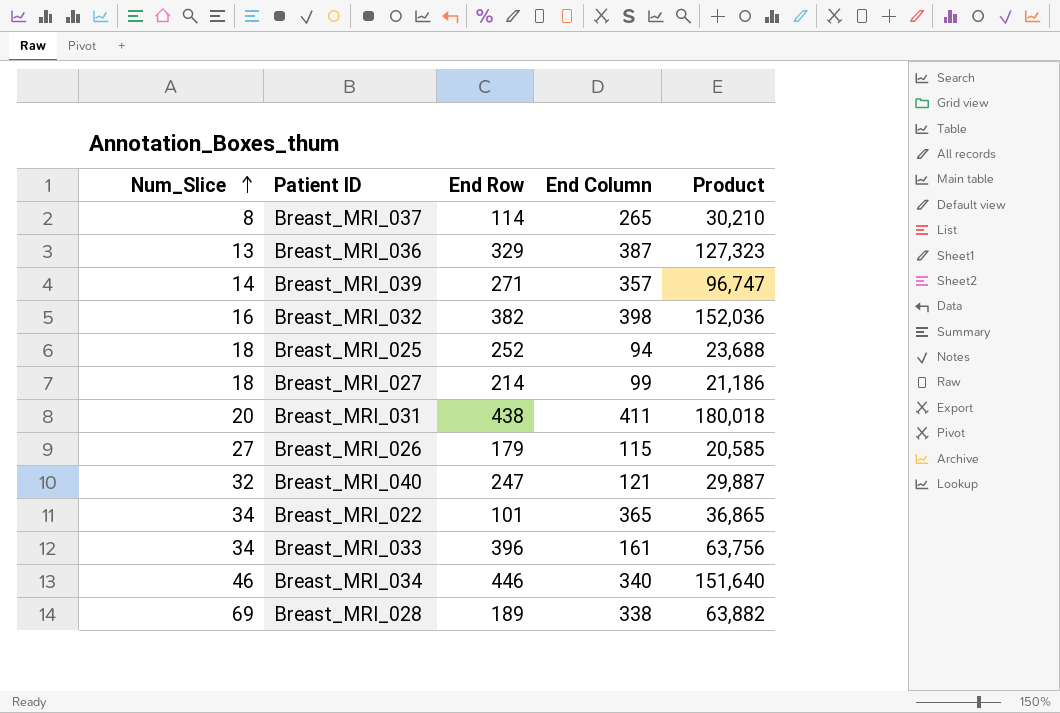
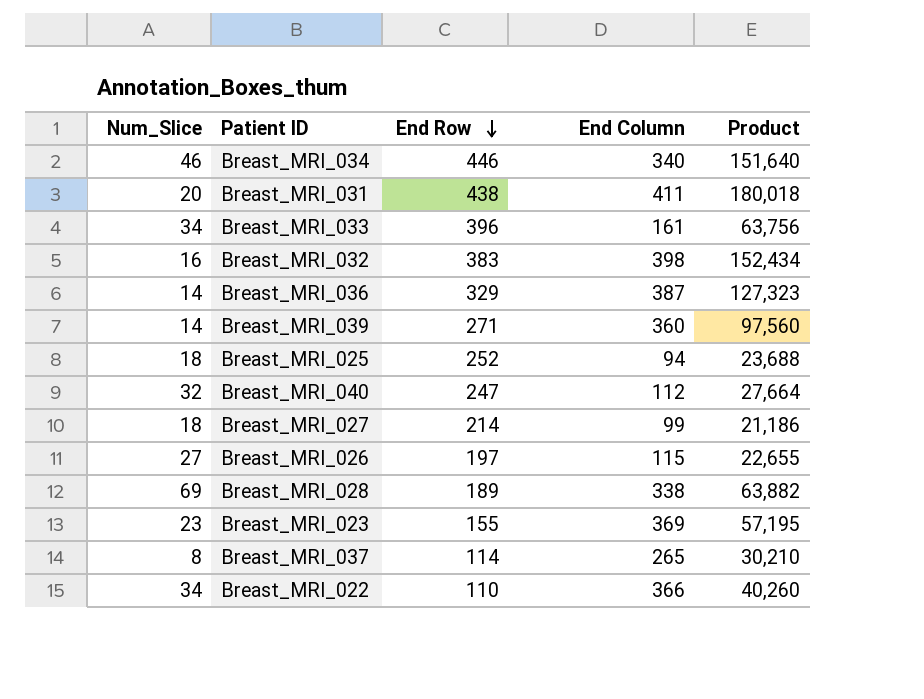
row order: Num_Slice ascending -> End Row descending
Breast_MRI_032 | End Row: 382 -> 383
Breast_MRI_032 | Product: 152,036 -> 152,434
Breast_MRI_036 | Num_Slice: 13 -> 14
Breast_MRI_039 | End Column: 357 -> 360
Breast_MRI_039 | Product: 96,747 -> 97,560
Breast_MRI_040 | End Column: 121 -> 112
Breast_MRI_040 | Product: 29,887 -> 27,664
Breast_MRI_026 | End Row: 179 -> 197
Breast_MRI_026 | Product: 20,585 -> 22,655
row Breast_MRI_023: none -> 23 | 155 | 369 | 57,195
Breast_MRI_022 | End Row: 101 -> 110
Breast_MRI_022 | End Column: 365 -> 366
Breast_MRI_022 | Product: 36,865 -> 40,260

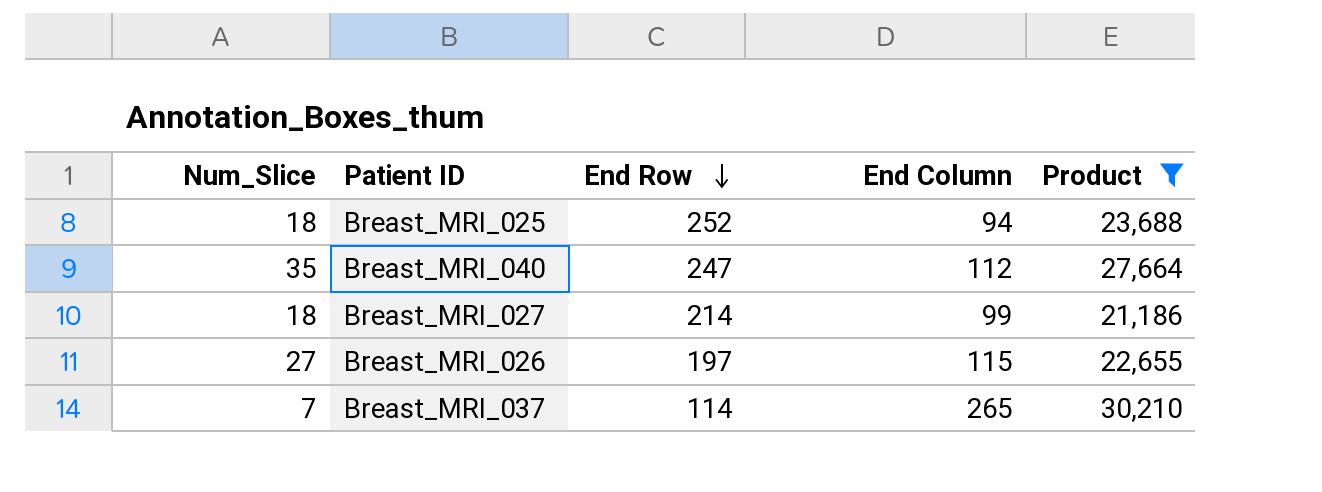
filter: none -> Product <= 30,210
Breast_MRI_040 | Num_Slice: 32 -> 35
Breast_MRI_037 | Num_Slice: 8 -> 7

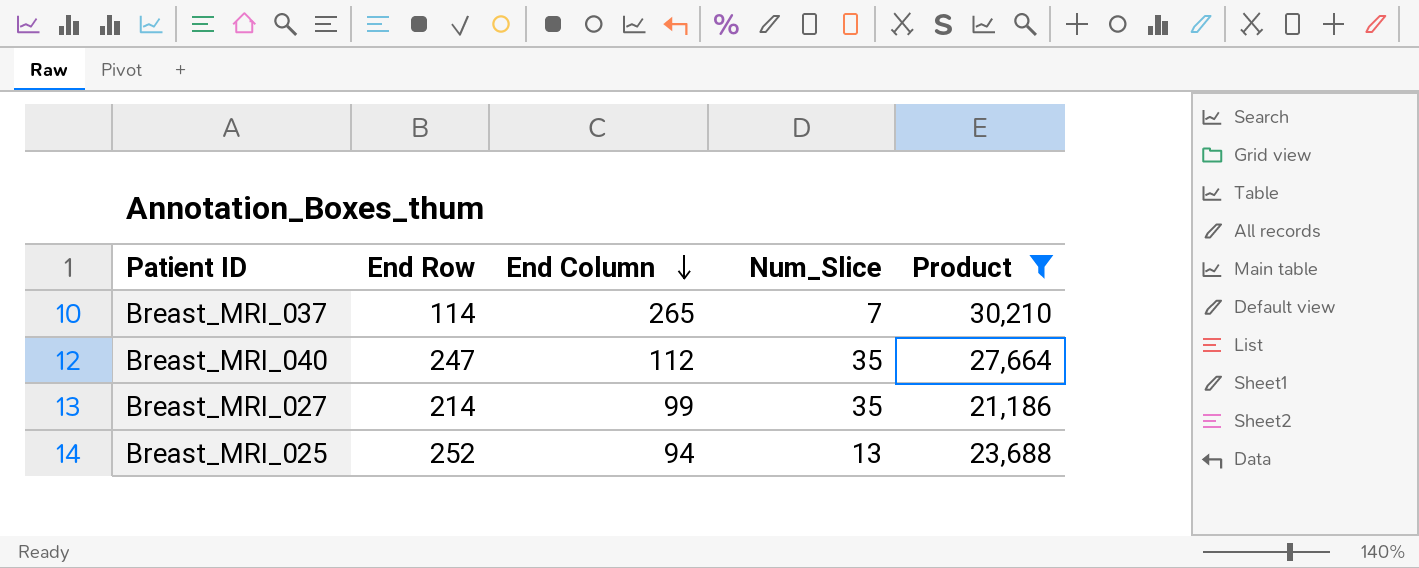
row order: End Row descending -> End Column descending
column Num_Slice | position: 1 -> 4
row Breast_MRI_026: 27 | 197 | 115 | 22,655 -> none
Breast_MRI_027 | Num_Slice: 18 -> 35
Breast_MRI_025 | Num_Slice: 18 -> 13

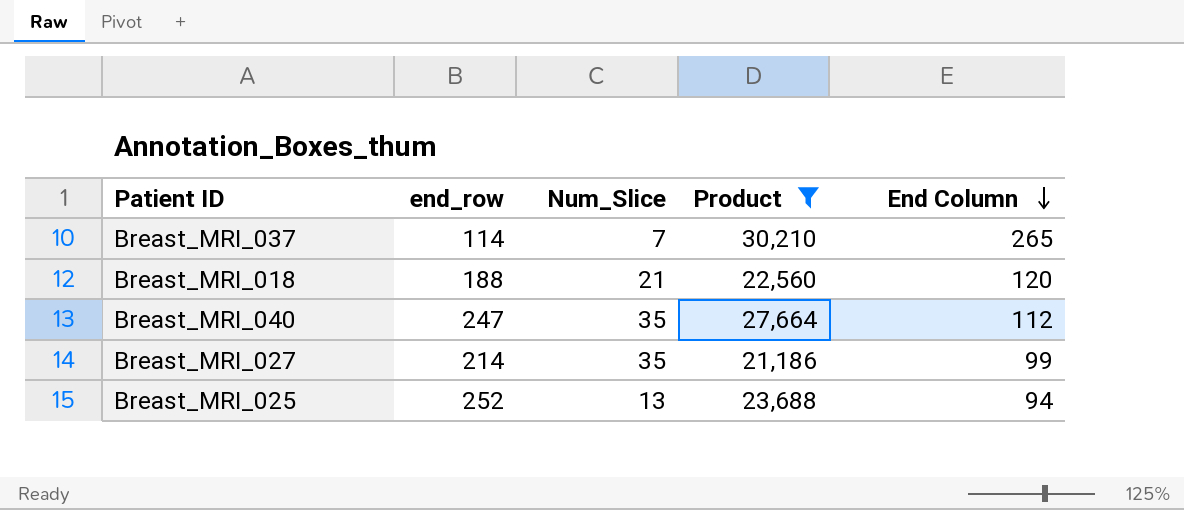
column name: End Row -> end_row
column End Column | position: 3 -> 5
row Breast_MRI_018: none -> 188 | 21 | 22,560 | 120

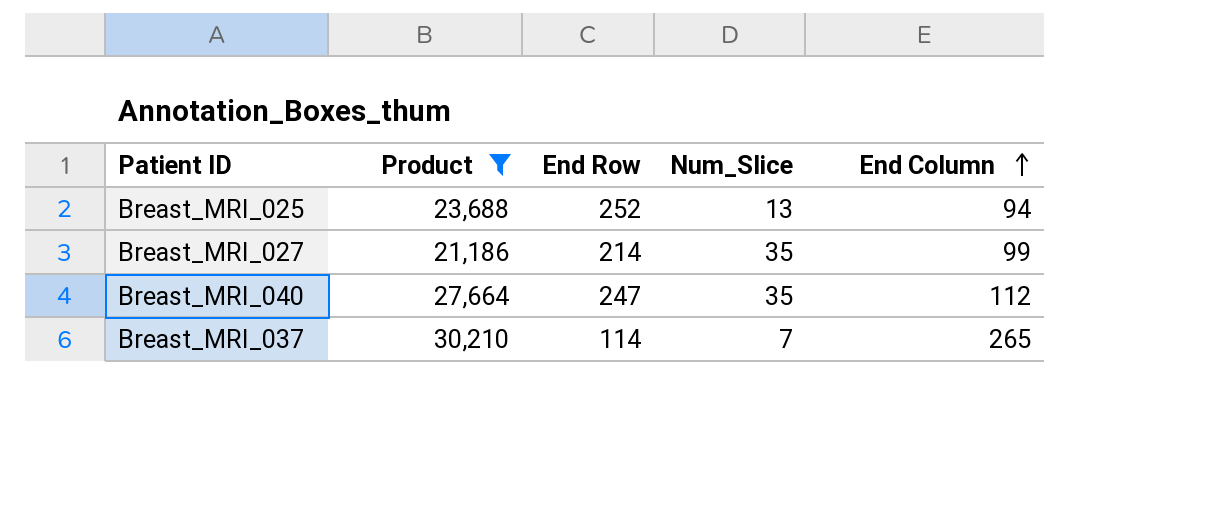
row order: End Column descending -> End Column ascending
column Product | position: 4 -> 2
column name: end_row -> End Row
row Breast_MRI_018: 188 | 21 | 22,560 | 120 -> none

